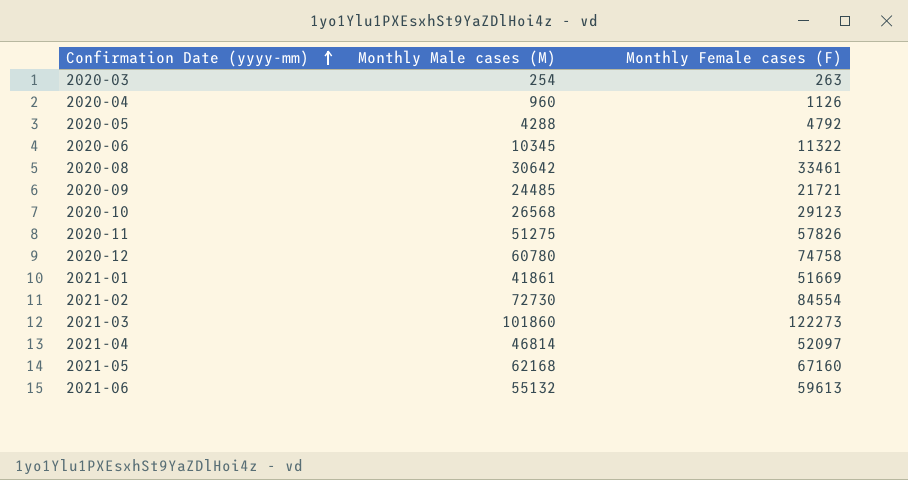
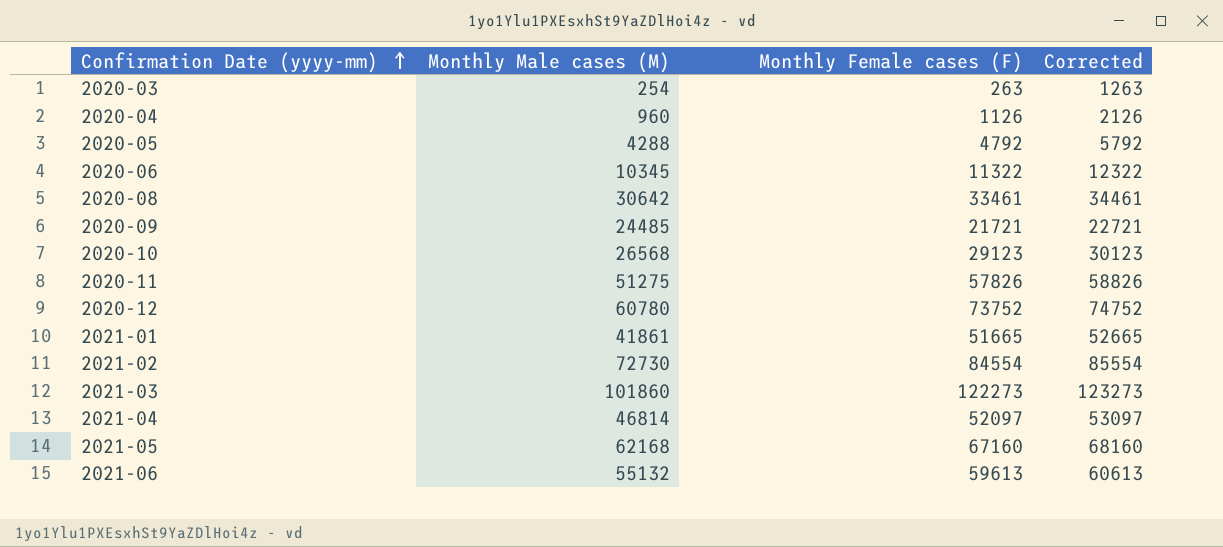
column Corrected | formula: none -> [Monthly Female cases (F)] + 1000
2020-12 | Monthly Female cases (F): 74758 -> 73752
2021-01 | Monthly Female cases (F): 51669 -> 51665

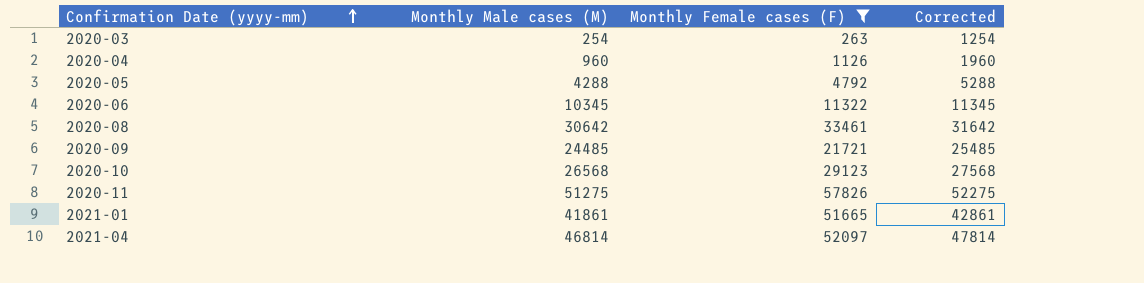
filter: none -> Monthly Female cases (F) <= 57826
column Corrected | formula: [Monthly Female cases (F)] + 1000 -> [Monthly Male cases (M)] + 1000

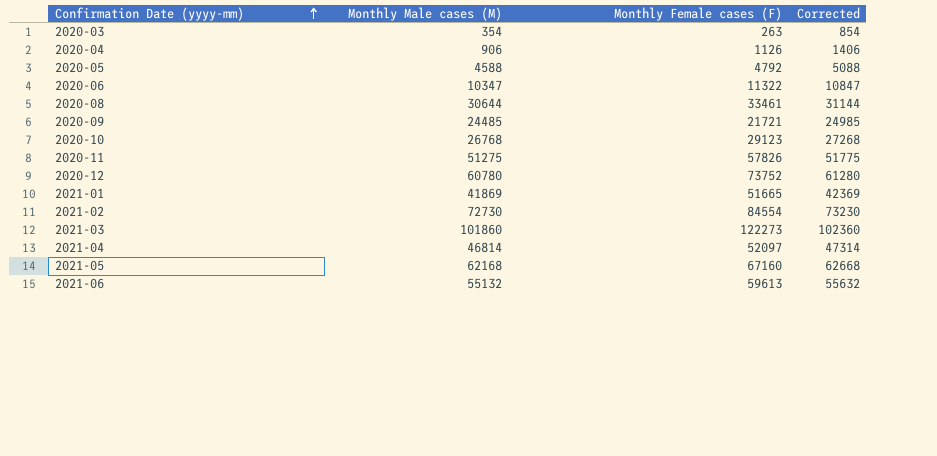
filter: Monthly Female cases (F) <= 57826 -> none
column Corrected | formula: [Monthly Male cases (M)] + 1000 -> [Monthly Male cases (M)] + 500
2020-03 | Monthly Male cases (M): 254 -> 354
2020-04 | Monthly Male cases (M): 960 -> 906
2020-05 | Monthly Male cases (M): 4288 -> 4588
2020-06 | Monthly Male cases (M): 10345 -> 10347
2020-08 | Monthly Male cases (M): 30642 -> 30644
2020-10 | Monthly Male cases (M): 26568 -> 26768
2021-01 | Monthly Male cases (M): 41861 -> 41869

